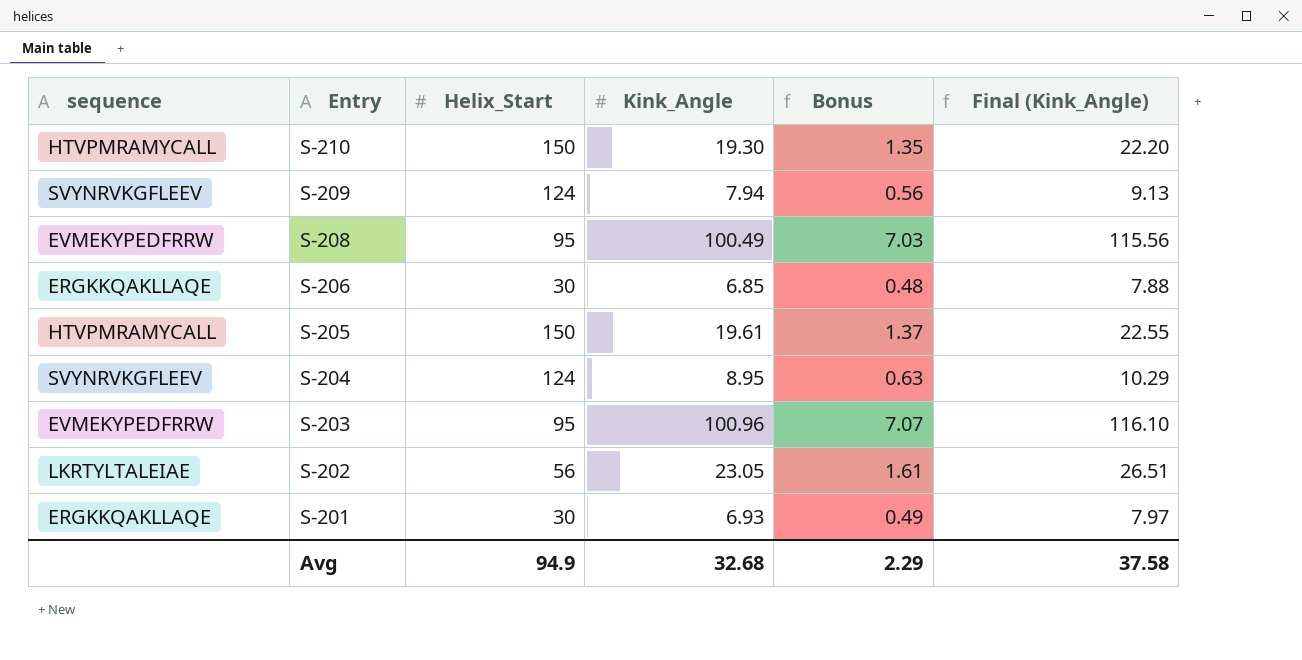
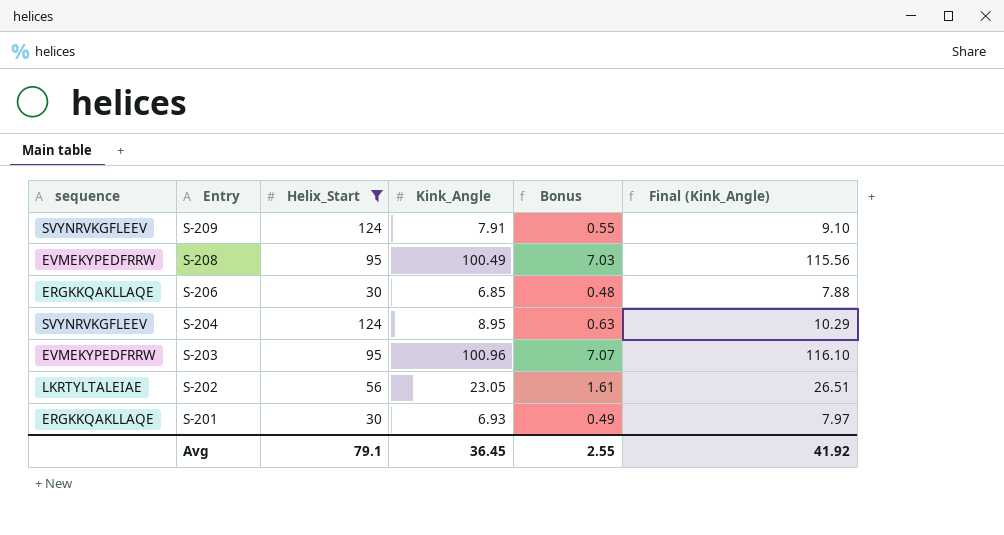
filter: none -> Helix_Start != 150
S-209 | Kink_Angle: 7.94 -> 7.91
S-209 | Bonus: 0.56 -> 0.55
S-209 | Final (Kink_Angle): 9.13 -> 9.10
Avg | Helix_Start: 94.9 -> 79.1
Avg | Kink_Angle: 32.68 -> 36.45
Avg | Bonus: 2.29 -> 2.55
Avg | Final (Kink_Angle): 37.58 -> 41.92

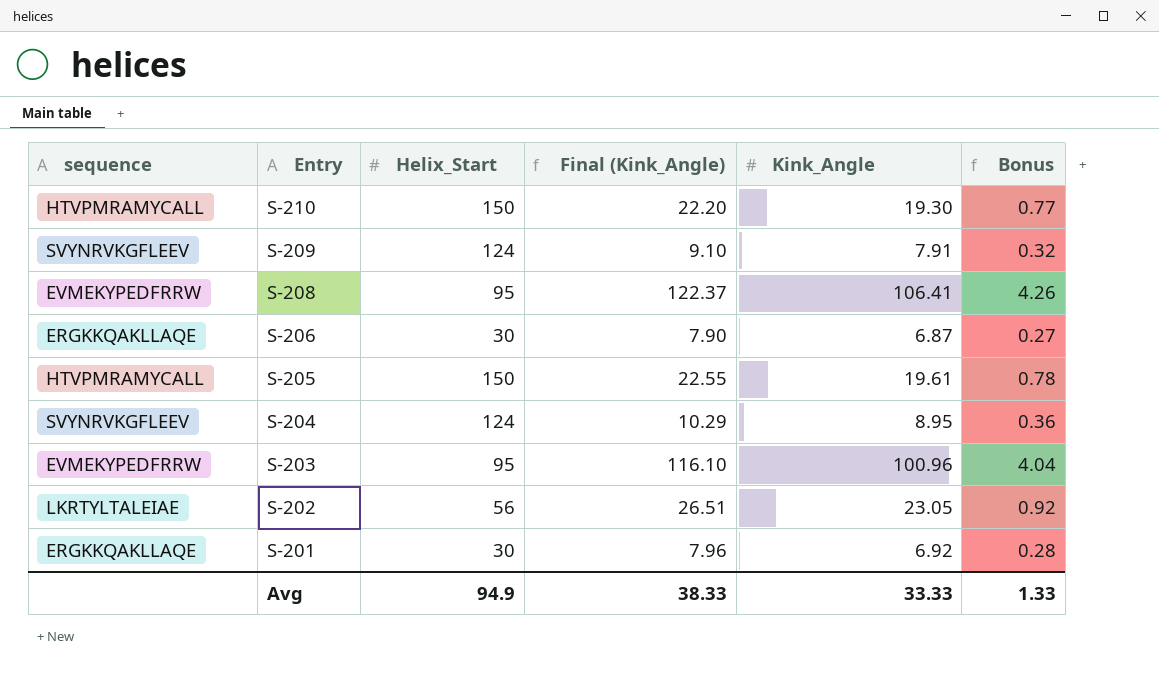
filter: Helix_Start != 150 -> none
column Final (Kink_Angle) | position: 6 -> 4
column Bonus | formula: [Kink_Angle] * 0.07 -> [Kink_Angle] * 0.04
S-208 | Final (Kink_Angle): 115.56 -> 122.37
S-208 | Kink_Angle: 100.49 -> 106.41
S-206 | Final (Kink_Angle): 7.88 -> 7.90
S-206 | Kink_Angle: 6.85 -> 6.87
S-201 | Final (Kink_Angle): 7.97 -> 7.96
S-201 | Kink_Angle: 6.93 -> 6.92
Avg | Helix_Start: 79.1 -> 94.9
Avg | Final (Kink_Angle): 41.92 -> 38.33
Avg | Kink_Angle: 36.45 -> 33.33
Avg | Bonus: 2.55 -> 1.33

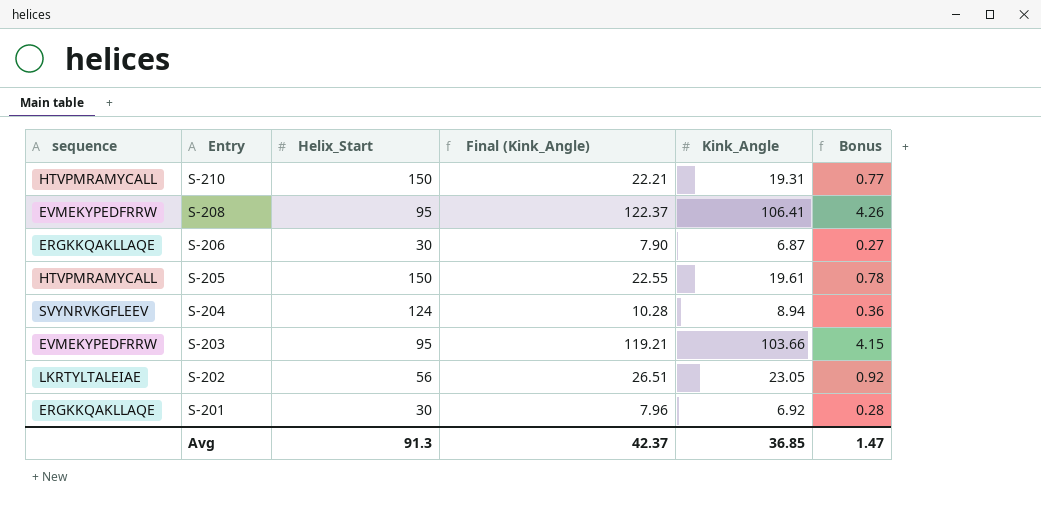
row S-209: SVYNRVKGFLEEV | 124 | 9.10 | 7.91 | 0.32 -> none
S-210 | Final (Kink_Angle): 22.20 -> 22.21
S-210 | Kink_Angle: 19.30 -> 19.31
S-204 | Final (Kink_Angle): 10.29 -> 10.28
S-204 | Kink_Angle: 8.95 -> 8.94
S-203 | Final (Kink_Angle): 116.10 -> 119.21
S-203 | Kink_Angle: 100.96 -> 103.66
S-203 | Bonus: 4.04 -> 4.15
Avg | Helix_Start: 94.9 -> 91.3
Avg | Final (Kink_Angle): 38.33 -> 42.37
Avg | Kink_Angle: 33.33 -> 36.85
Avg | Bonus: 1.33 -> 1.47

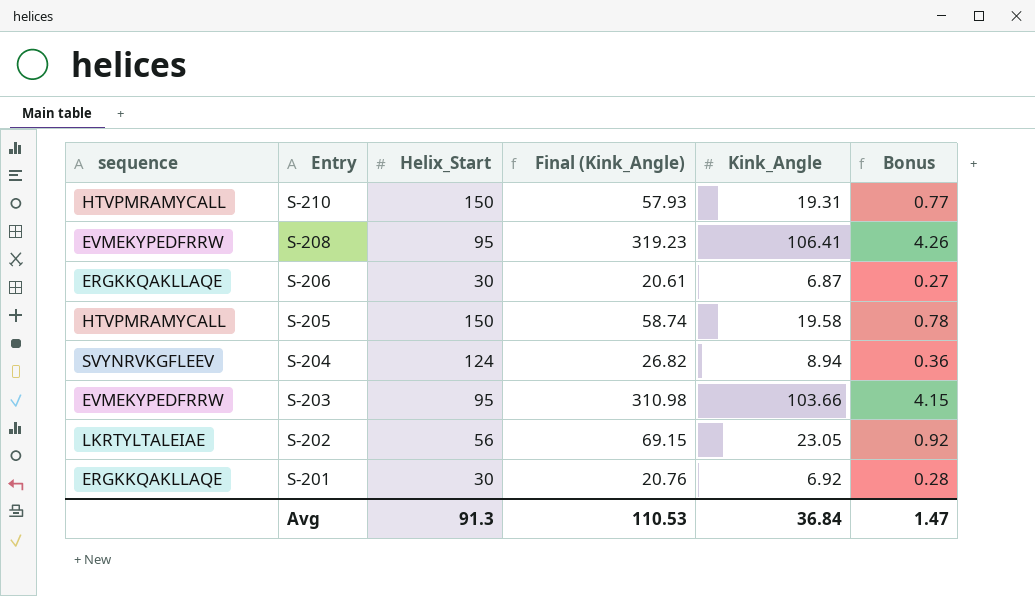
column Final (Kink_Angle) | formula: [Kink_Angle] * 1.15 -> [Kink_Angle] * 3
S-205 | Kink_Angle: 19.61 -> 19.58
Avg | Final (Kink_Angle): 42.37 -> 110.53
Avg | Kink_Angle: 36.85 -> 36.84

